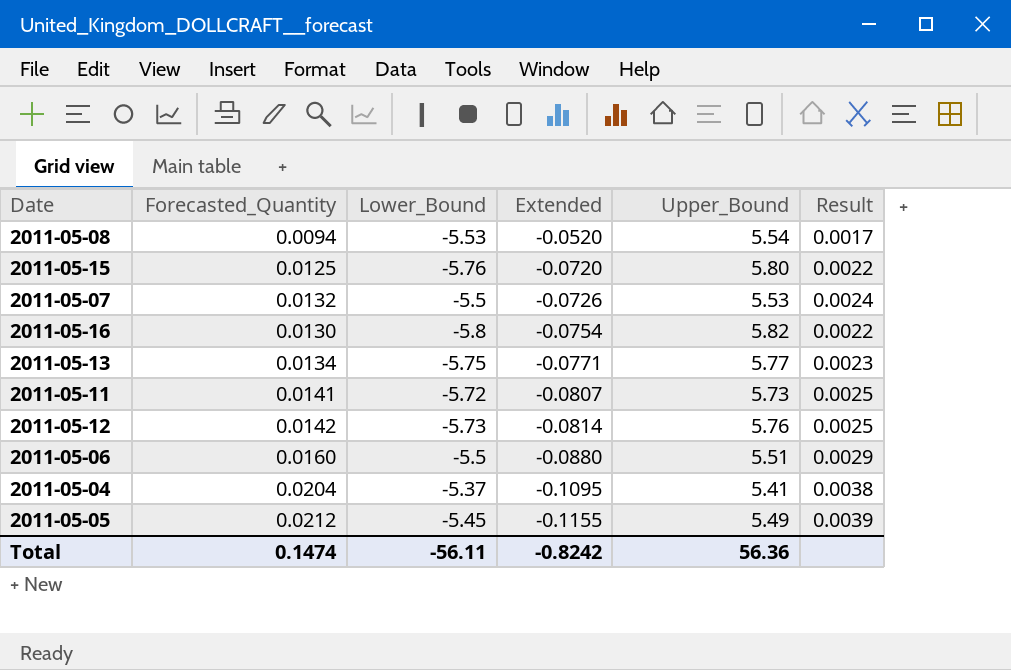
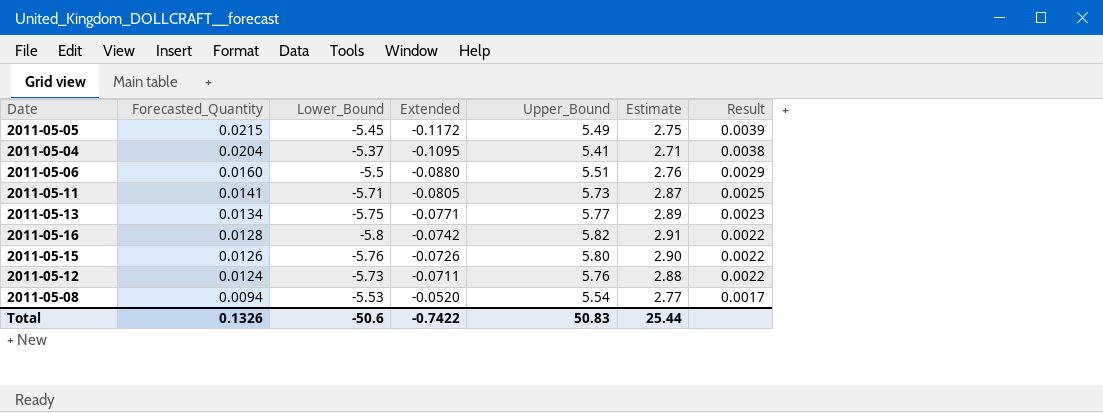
row order: Extended descending -> Forecasted_Quantity descending
column Estimate | formula: none -> [Upper_Bound] * 0.5
row 2011-05-07: 0.0132 | -5.5 | -0.0726 | 5.53 | 0.0024 -> none
2011-05-05 | Forecasted_Quantity: 0.0212 -> 0.0215
2011-05-05 | Extended: -0.1155 -> -0.1172
2011-05-11 | Lower_Bound: -5.72 -> -5.71
2011-05-11 | Extended: -0.0807 -> -0.0805
2011-05-16 | Forecasted_Quantity: 0.0130 -> 0.0128
2011-05-16 | Extended: -0.0754 -> -0.0742
2011-05-15 | Forecasted_Quantity: 0.0125 -> 0.0126
2011-05-15 | Extended: -0.0720 -> -0.0726
2011-05-12 | Forecasted_Quantity: 0.0142 -> 0.0124
2011-05-12 | Extended: -0.0814 -> -0.0711
2011-05-12 | Result: 0.0025 -> 0.0022
Total | Forecasted_Quantity: 0.1474 -> 0.1326
Total | Lower_Bound: -56.11 -> -50.6
Total | Extended: -0.8242 -> -0.7422
Total | Upper_Bound: 56.36 -> 50.83

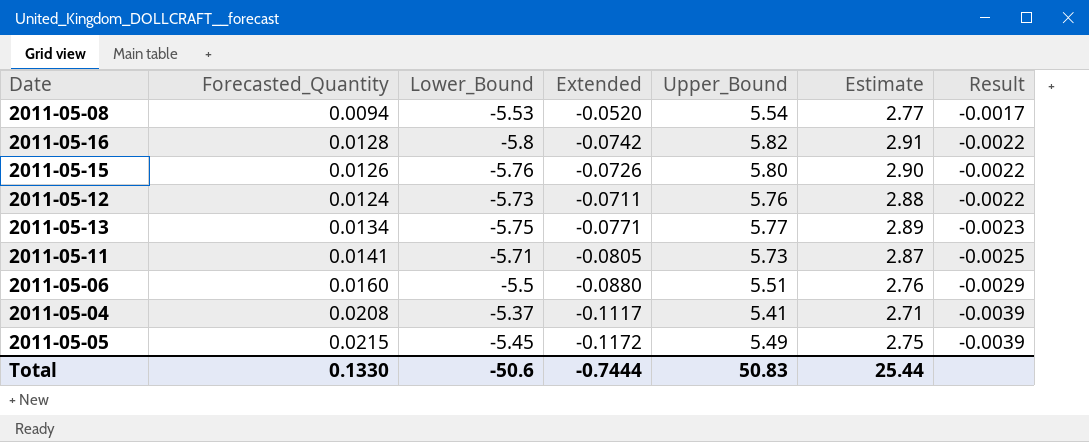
row order: Forecasted_Quantity descending -> Result descending
column Result | formula: [Forecasted_Quantity] / [Upper_Bound] -> [Forecasted_Quantity] / [Lower_Bound]
2011-05-04 | Forecasted_Quantity: 0.0204 -> 0.0208
2011-05-04 | Extended: -0.1095 -> -0.1117
Total | Forecasted_Quantity: 0.1326 -> 0.1330
Total | Extended: -0.7422 -> -0.7444

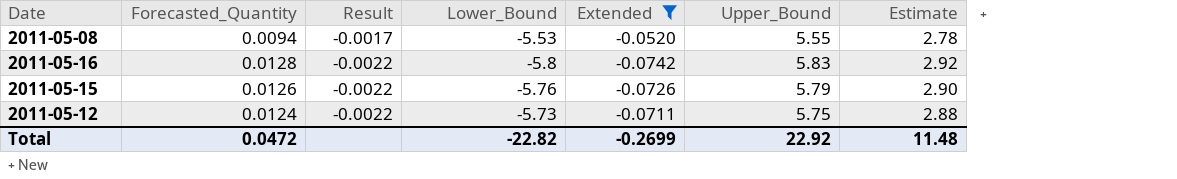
filter: none -> Extended >= -0.0742
column Result | position: 7 -> 3
2011-05-08 | Upper_Bound: 5.54 -> 5.55
2011-05-08 | Estimate: 2.77 -> 2.78
2011-05-16 | Upper_Bound: 5.82 -> 5.83
2011-05-16 | Estimate: 2.91 -> 2.92
2011-05-15 | Upper_Bound: 5.80 -> 5.79
2011-05-12 | Upper_Bound: 5.76 -> 5.75
Total | Forecasted_Quantity: 0.1330 -> 0.0472
Total | Lower_Bound: -50.6 -> -22.82
Total | Extended: -0.7444 -> -0.2699
Total | Upper_Bound: 50.83 -> 22.92
Total | Estimate: 25.44 -> 11.48

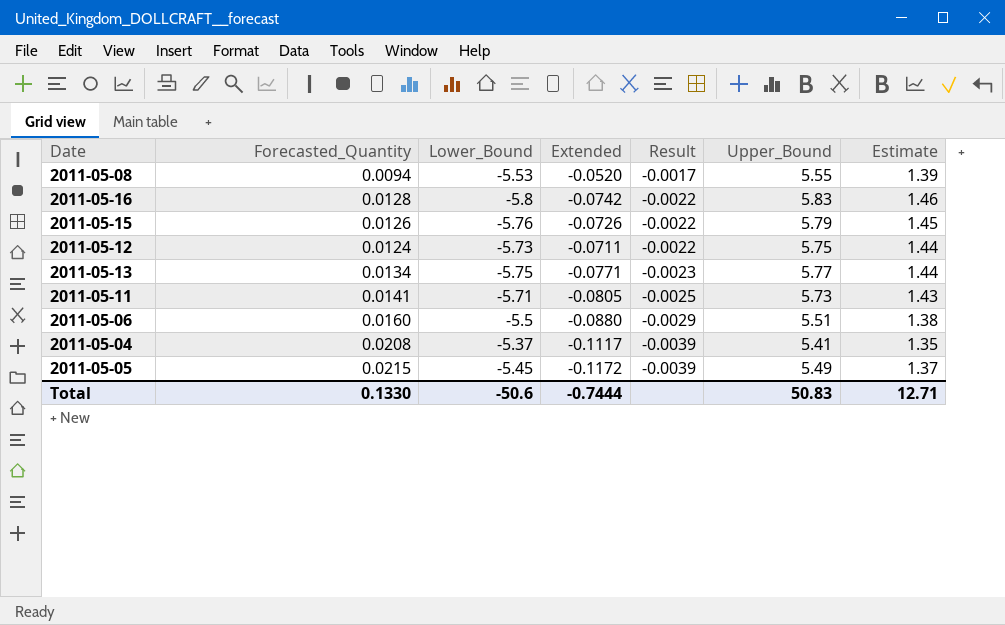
filter: Extended >= -0.0742 -> none
column Result | position: 3 -> 5
column Estimate | formula: [Upper_Bound] * 0.5 -> [Upper_Bound] * 0.25
Total | Forecasted_Quantity: 0.0472 -> 0.1330
Total | Lower_Bound: -22.82 -> -50.6
Total | Extended: -0.2699 -> -0.7444
Total | Upper_Bound: 22.92 -> 50.83
Total | Estimate: 11.48 -> 12.71

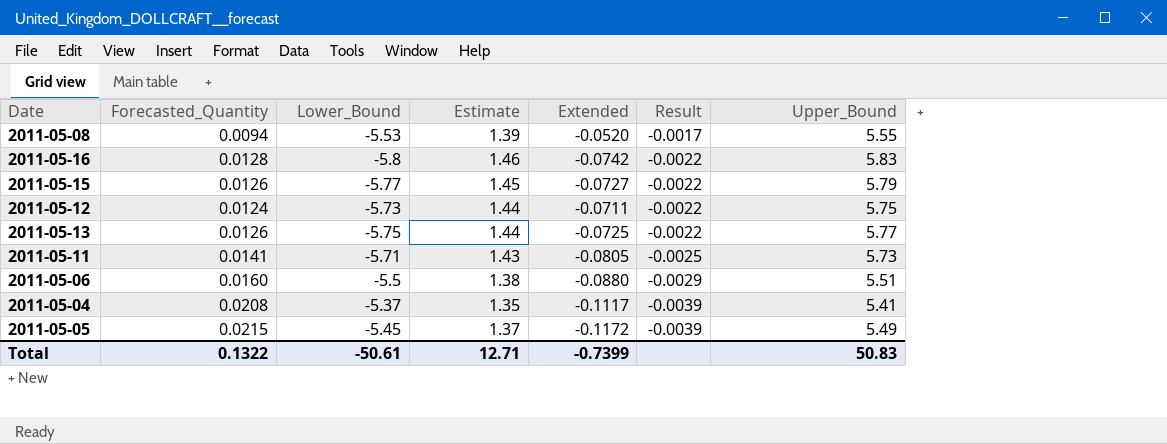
column Estimate | position: 7 -> 4
2011-05-15 | Lower_Bound: -5.76 -> -5.77
2011-05-15 | Extended: -0.0726 -> -0.0727
2011-05-13 | Forecasted_Quantity: 0.0134 -> 0.0126
2011-05-13 | Extended: -0.0771 -> -0.0725
2011-05-13 | Result: -0.0023 -> -0.0022
Total | Forecasted_Quantity: 0.1330 -> 0.1322
Total | Lower_Bound: -50.6 -> -50.61
Total | Extended: -0.7444 -> -0.7399

